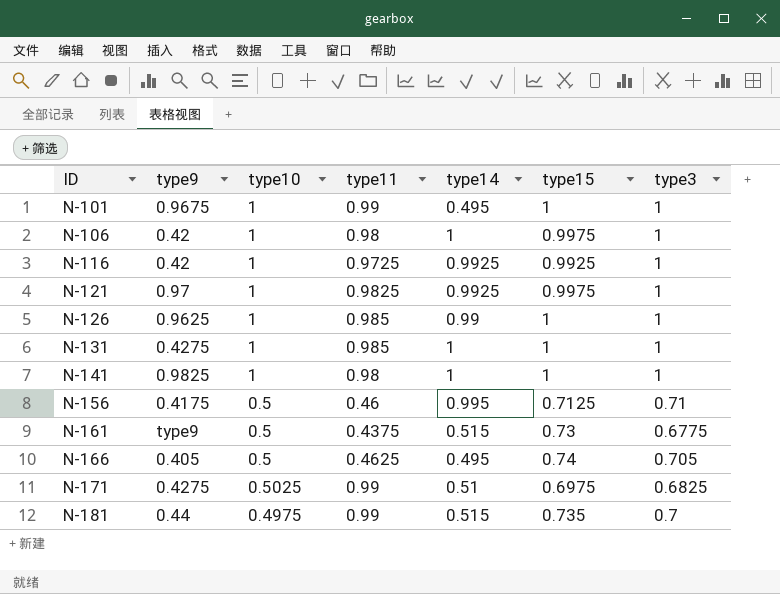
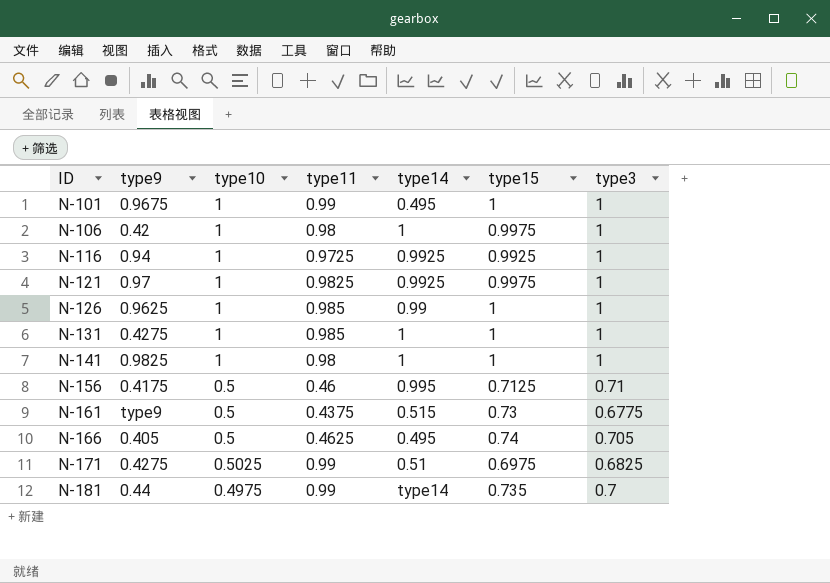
N-116 | type9: 0.42 -> 0.94
N-181 | type14: 0.515 -> type14

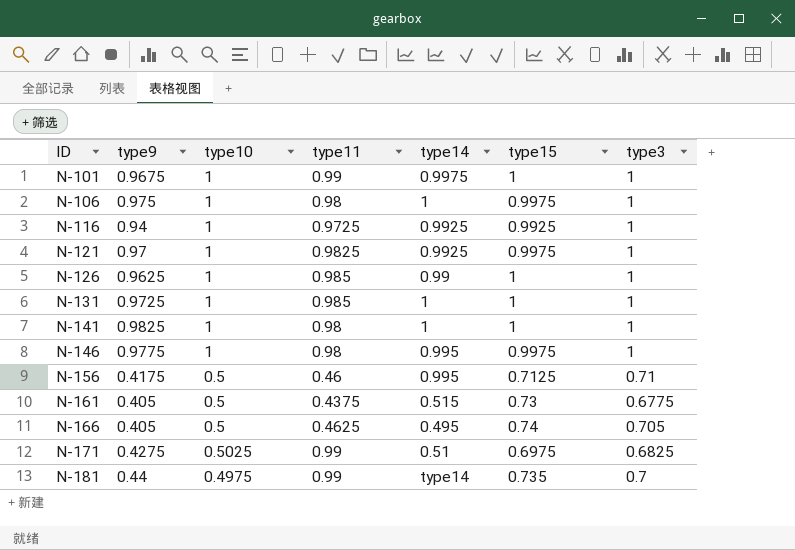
N-101 | type14: 0.495 -> 0.9975
N-106 | type9: 0.42 -> 0.975
N-131 | type9: 0.4275 -> 0.9725
row N-146: none -> 0.9775 | 1 | 0.98 | 0.995 | 0.9975 | 1
N-161 | type9: type9 -> 0.405

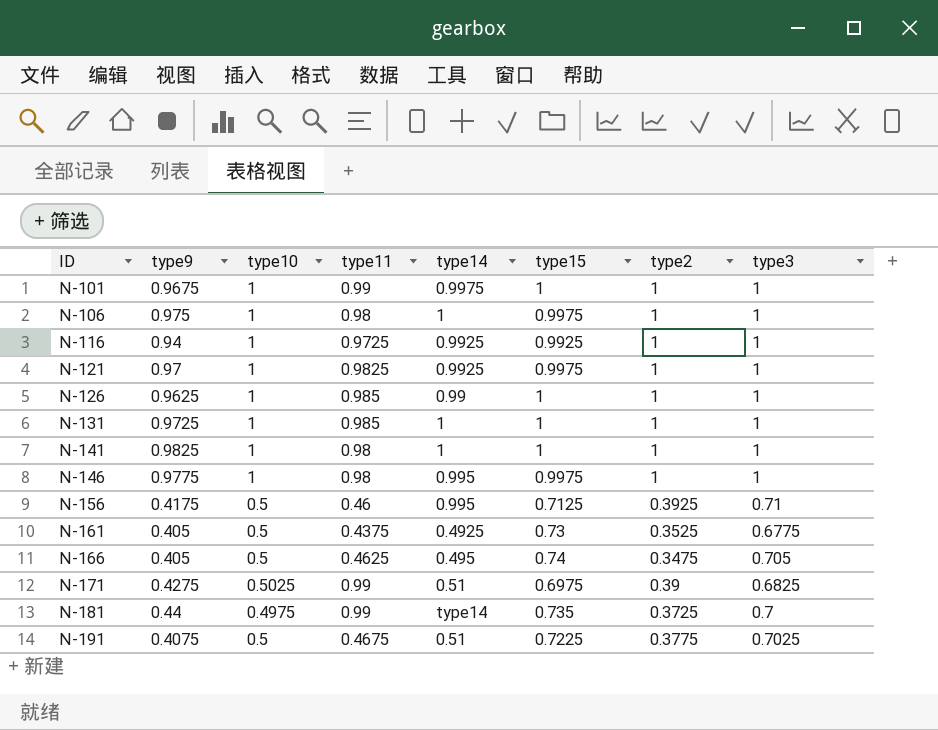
column type2 | position: none -> 7
N-161 | type14: 0.515 -> 0.4925
row N-191: none -> 0.4075 | 0.5 | 0.4675 | 0.51 | 0.7225 | 0.3775 | 0.7025

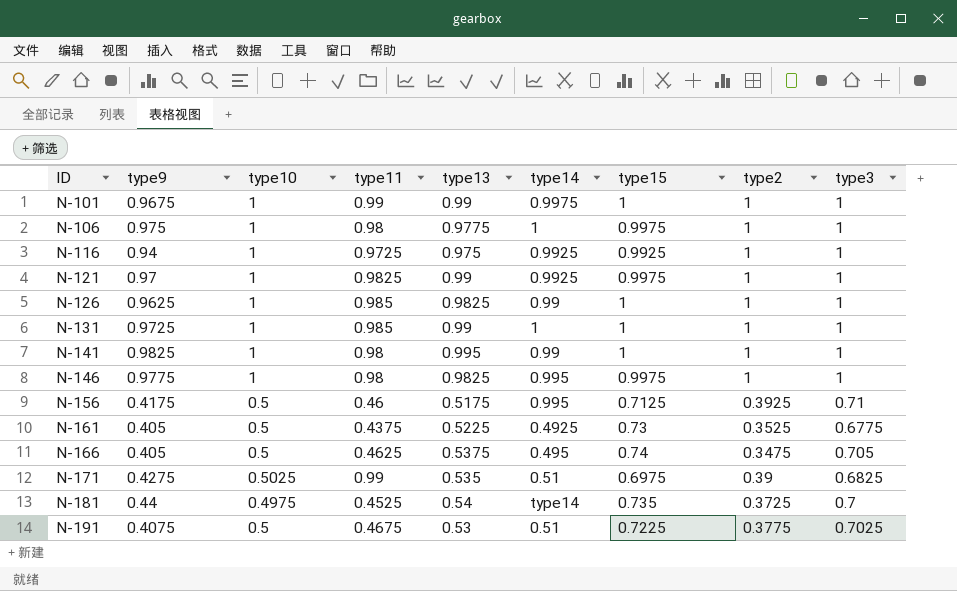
column type13 | position: none -> 5
N-141 | type14: 1 -> 0.99
N-181 | type11: 0.99 -> 0.4525

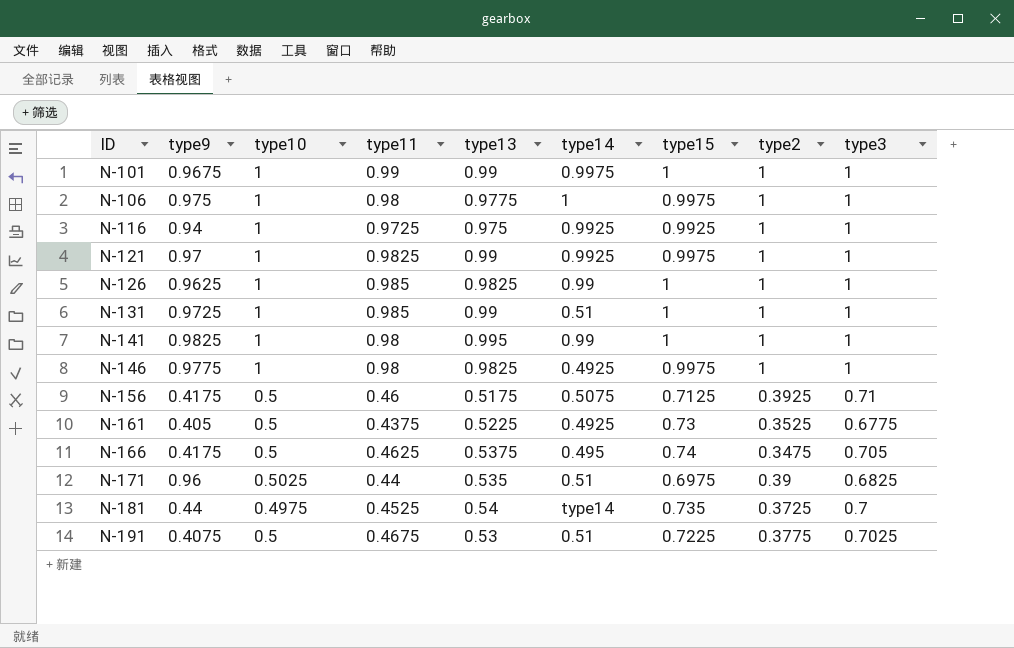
N-131 | type14: 1 -> 0.51
N-146 | type14: 0.995 -> 0.4925
N-156 | type14: 0.995 -> 0.5075
N-166 | type9: 0.405 -> 0.4175
N-171 | type9: 0.4275 -> 0.96
N-171 | type11: 0.99 -> 0.44

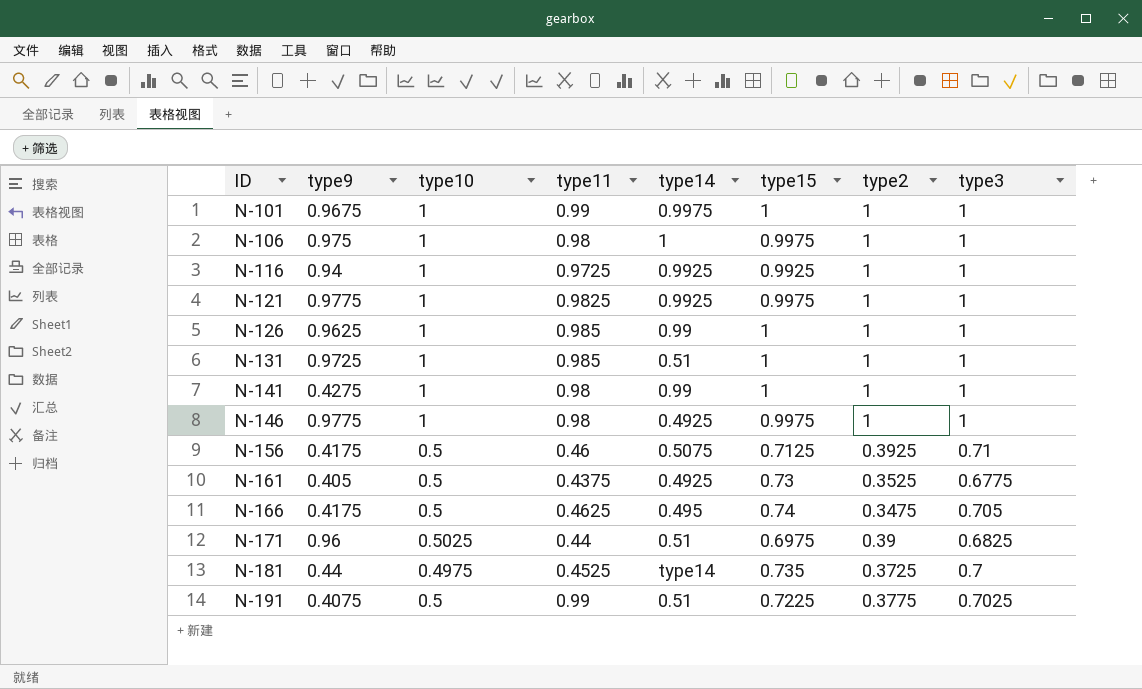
column type13 | position: 5 -> none
N-121 | type9: 0.97 -> 0.9775
N-141 | type9: 0.9825 -> 0.4275
N-191 | type11: 0.4675 -> 0.99

